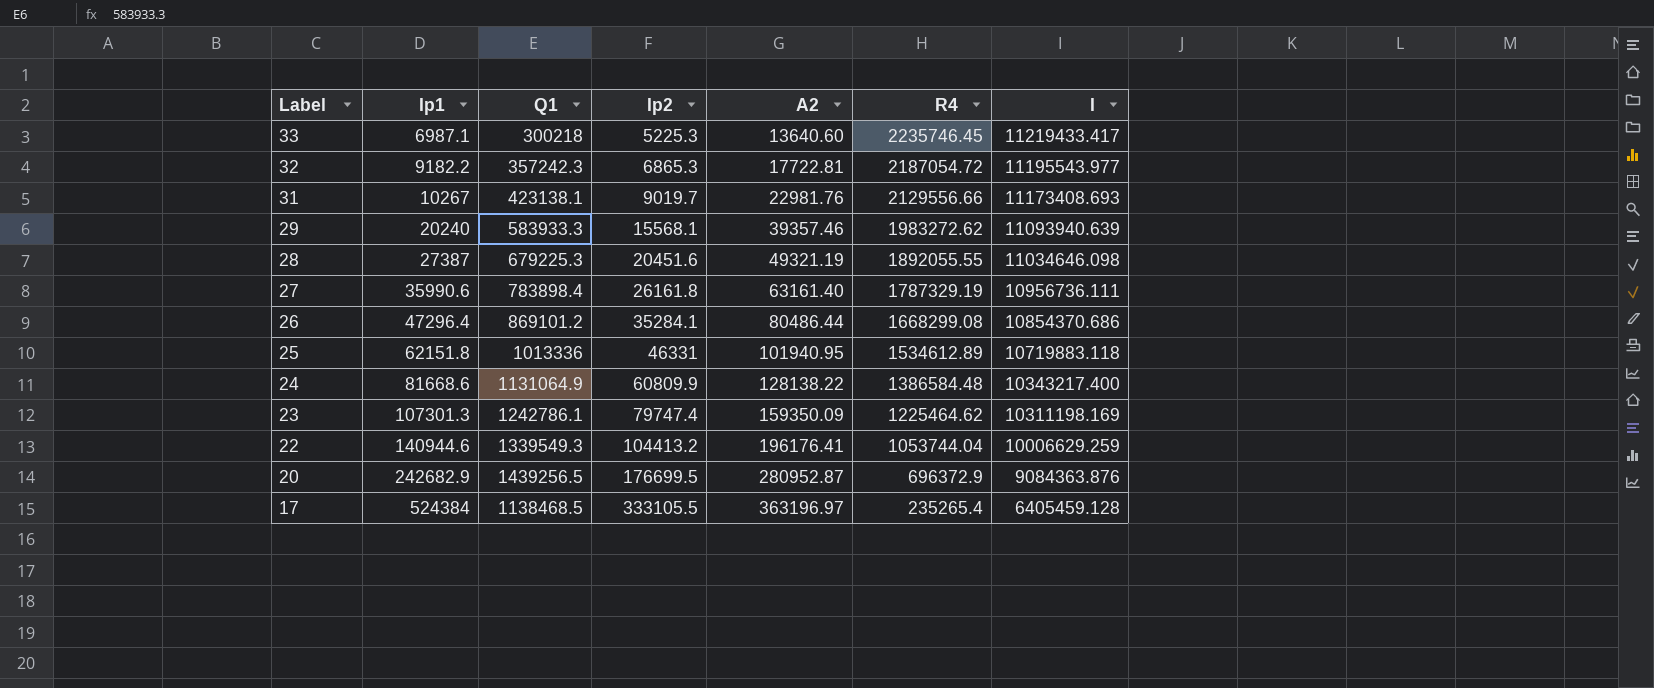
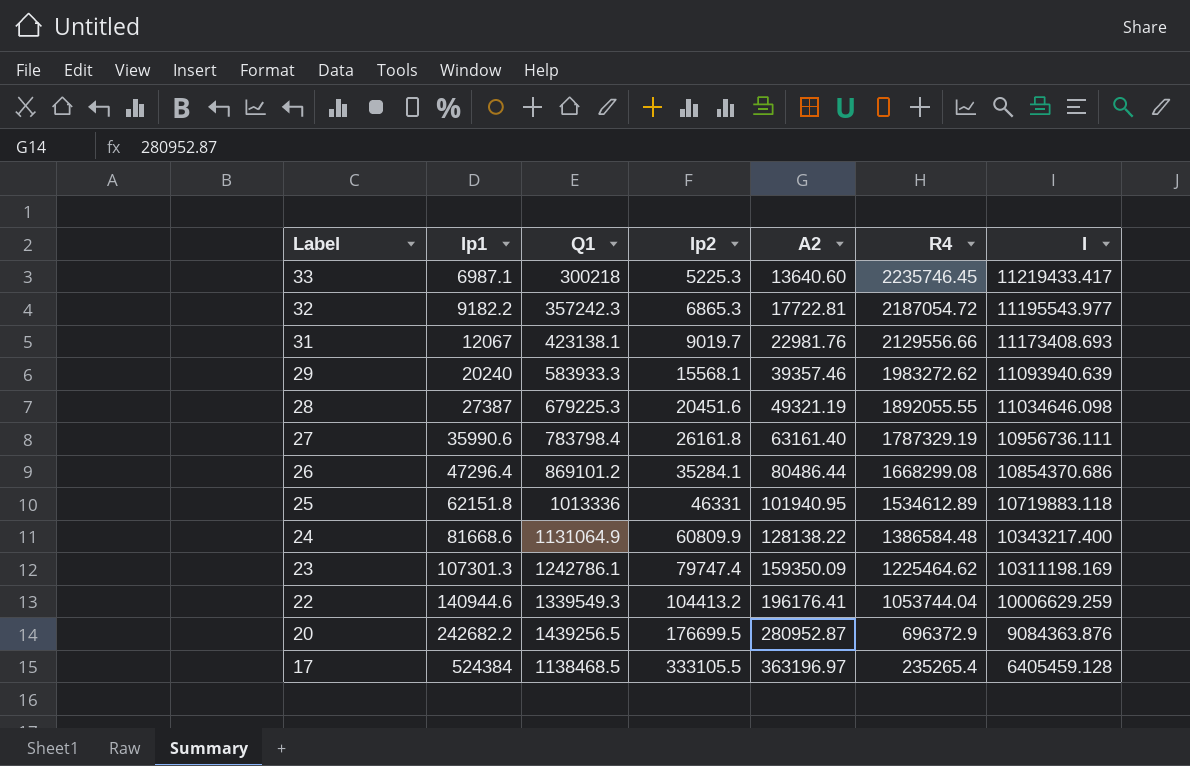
31 | Ip1: 10267 -> 12067
27 | Q1: 783898.4 -> 783798.4
20 | Ip1: 242682.9 -> 242682.2

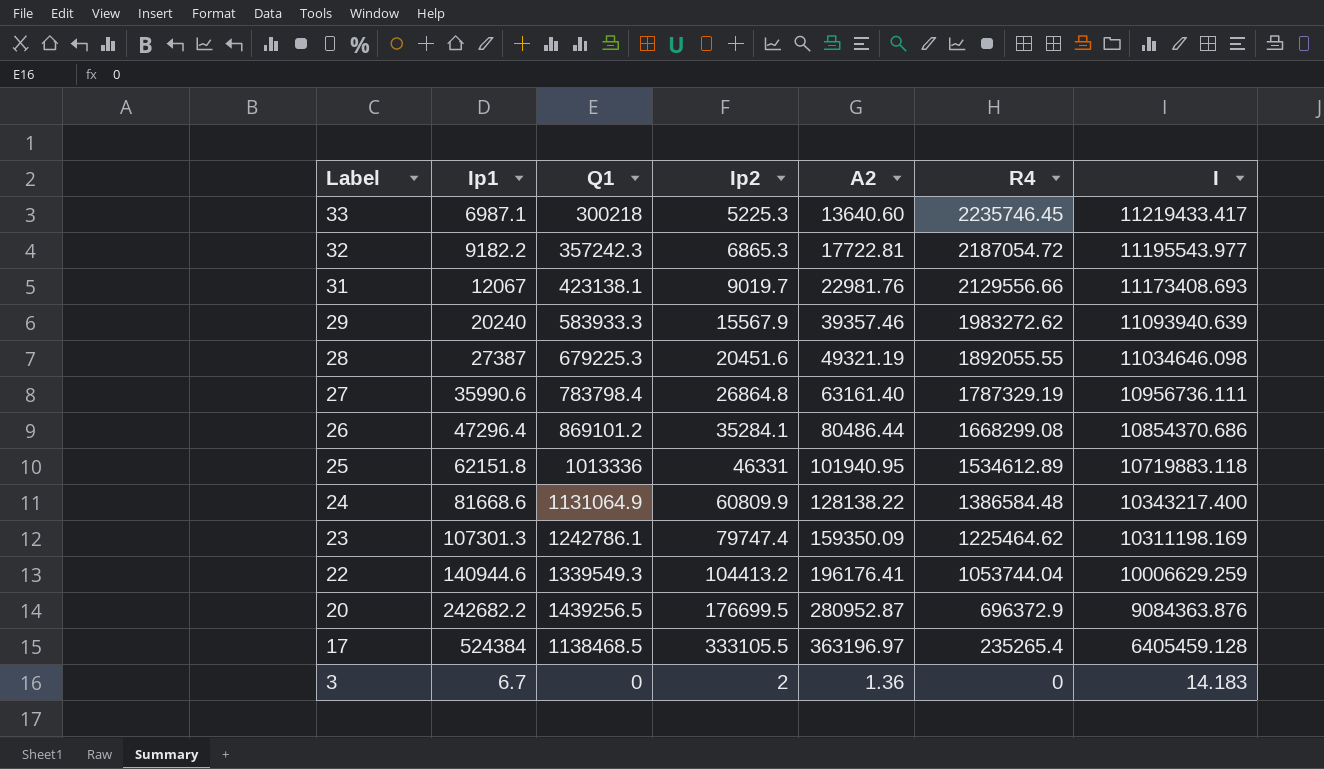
29 | Ip2: 15568.1 -> 15567.9
27 | Ip2: 26161.8 -> 26864.8
row 3: none -> 6.7 | 0 | 2 | 1.36 | 0 | 14.183

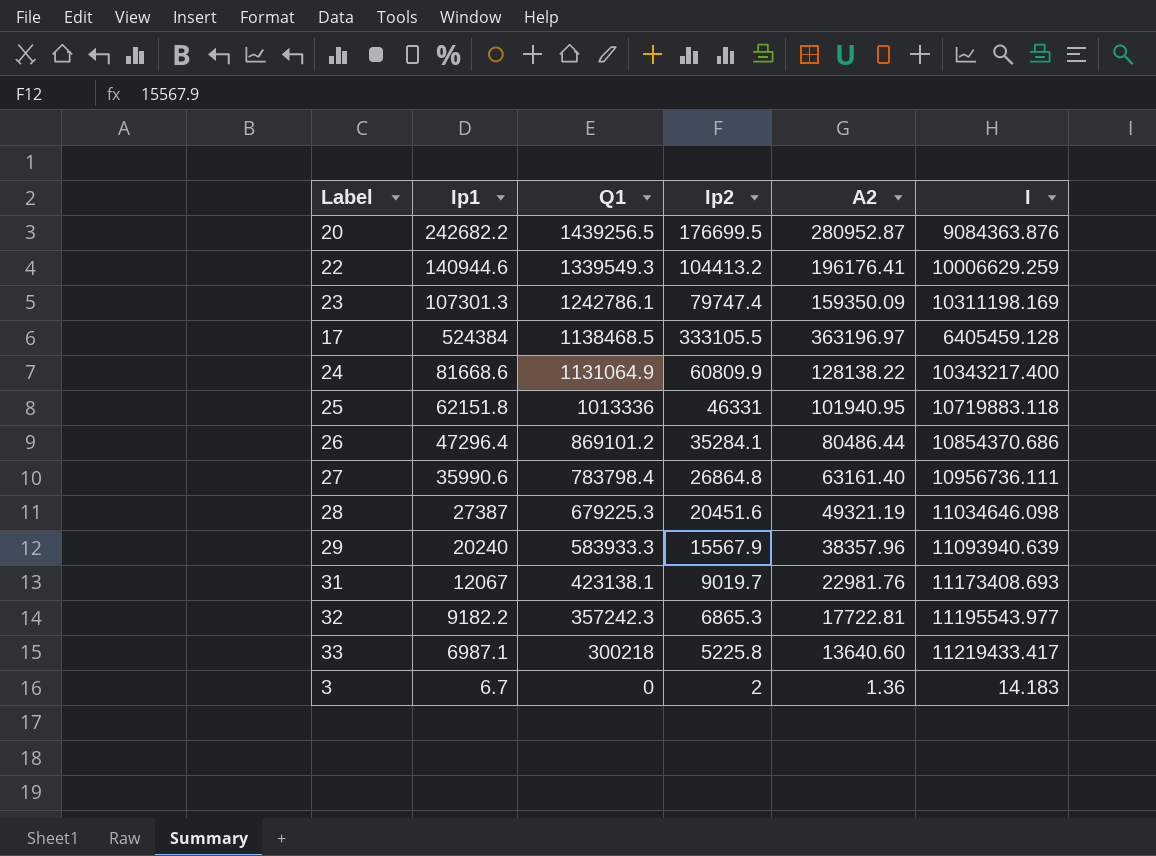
row order: Label descending -> Q1 descending
column R4 | position: 6 -> none
29 | A2: 39357.46 -> 38357.96
33 | Ip2: 5225.3 -> 5225.8

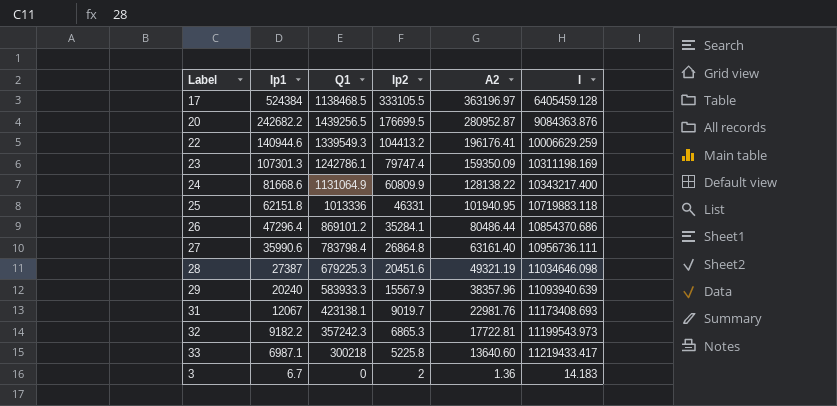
row order: Q1 descending -> Ip1 descending
32 | I: 11195543.977 -> 11199543.973

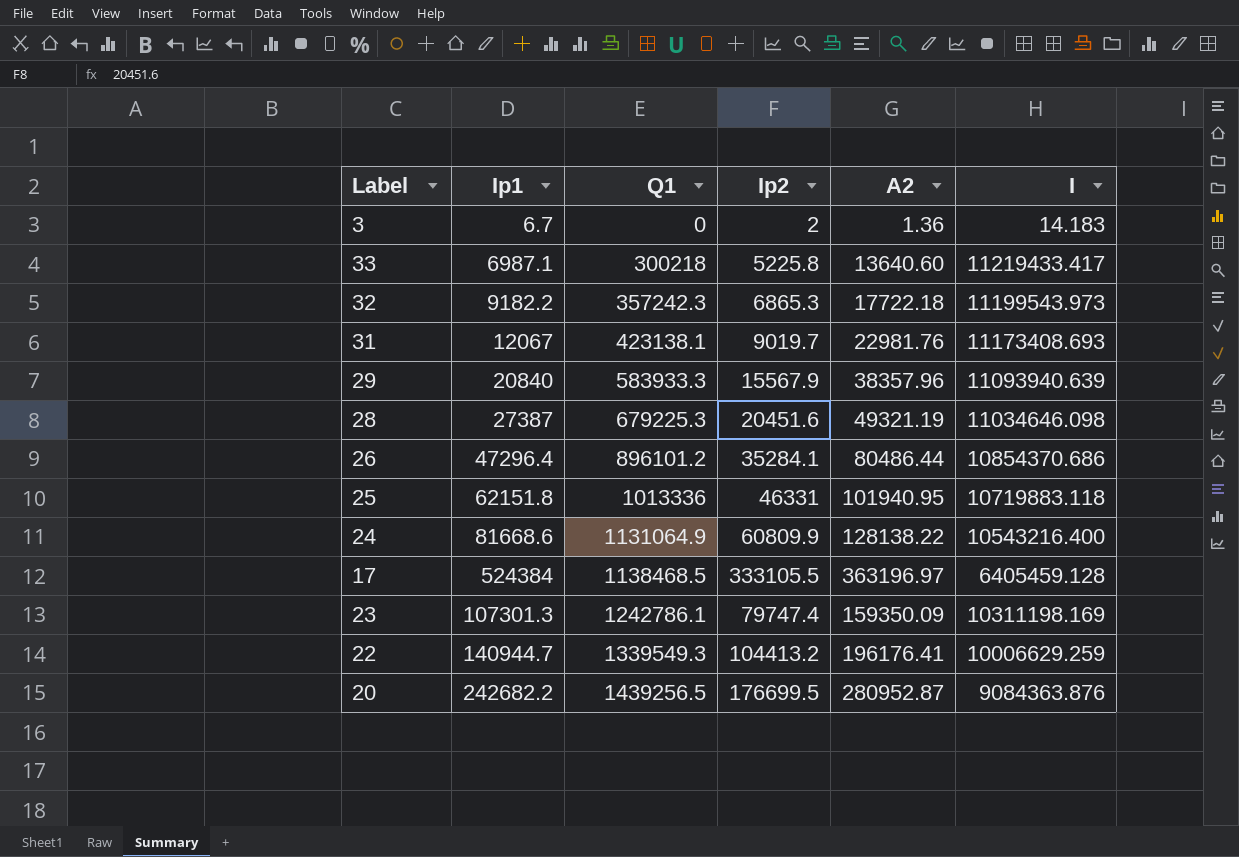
row order: Ip1 descending -> Q1 ascending
row 27: 35990.6 | 783798.4 | 26864.8 | 63161.40 | 10956736.111 -> none
32 | A2: 17722.81 -> 17722.18
29 | Ip1: 20240 -> 20840
26 | Q1: 869101.2 -> 896101.2
24 | I: 10343217.400 -> 10543216.400
22 | Ip1: 140944.6 -> 140944.7

